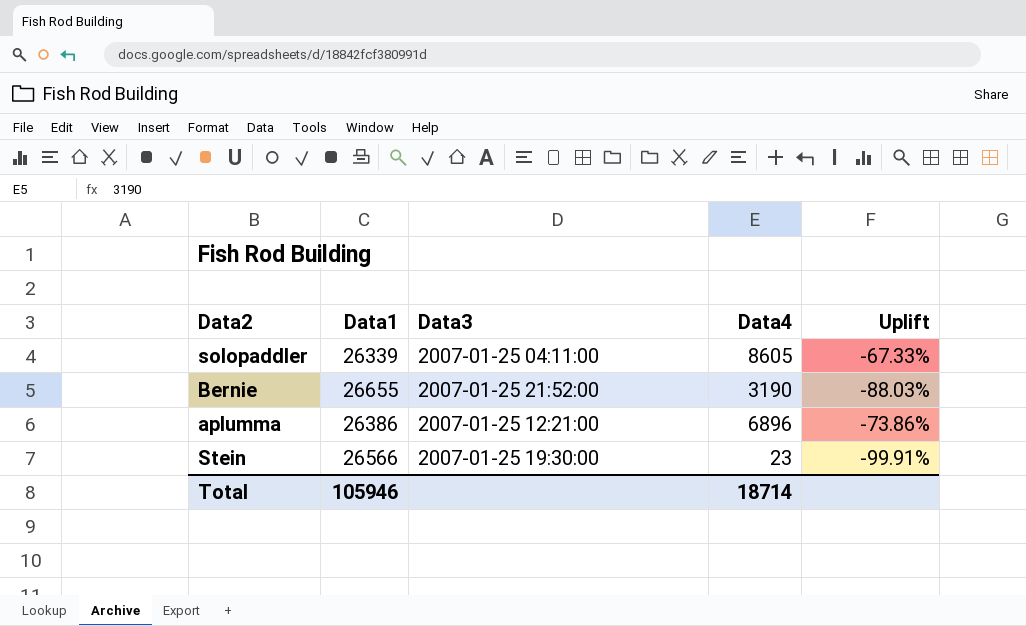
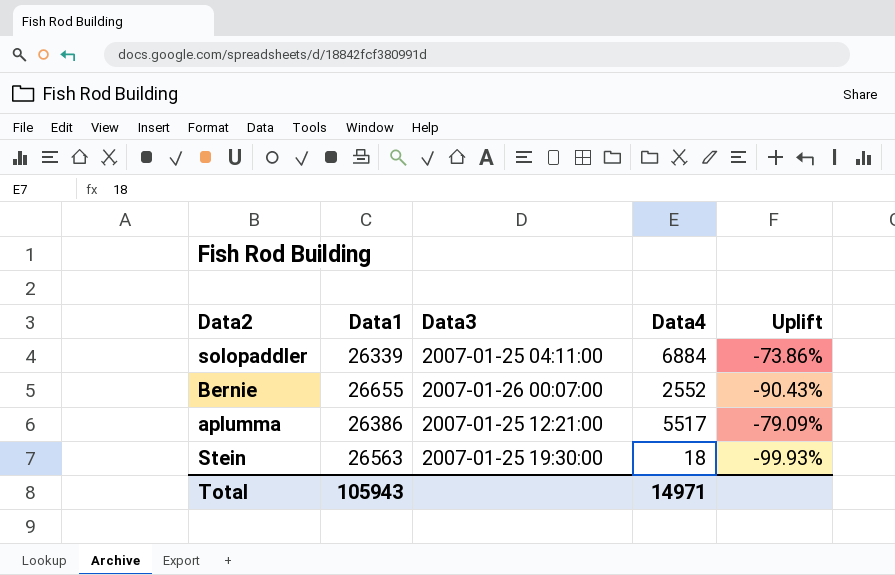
solopaddler | Data4: 8605 -> 6884
solopaddler | Uplift: -67.33% -> -73.86%
Bernie | Data3: 2007-01-25 21:52:00 -> 2007-01-26 00:07:00
Bernie | Data4: 3190 -> 2552
Bernie | Uplift: -88.03% -> -90.43%
aplumma | Data4: 6896 -> 5517
aplumma | Uplift: -73.86% -> -79.09%
Stein | Data1: 26566 -> 26563
Stein | Data4: 23 -> 18
Stein | Uplift: -99.91% -> -99.93%
Total | Data1: 105946 -> 105943
Total | Data4: 18714 -> 14971

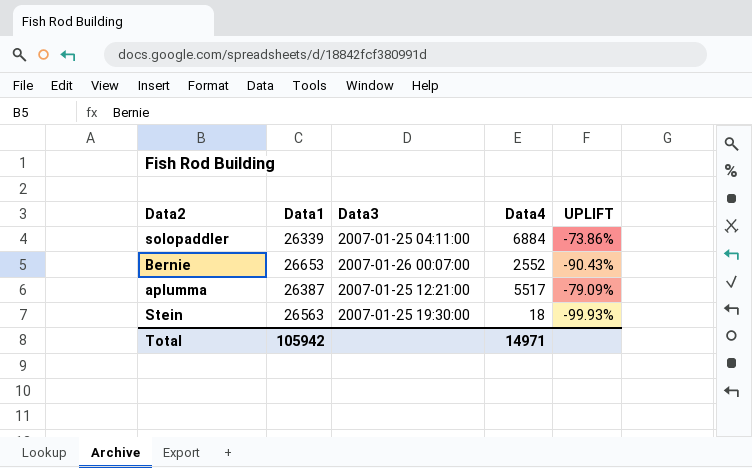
column name: Uplift -> UPLIFT
Bernie | Data1: 26655 -> 26653
aplumma | Data1: 26386 -> 26387
Total | Data1: 105943 -> 105942

